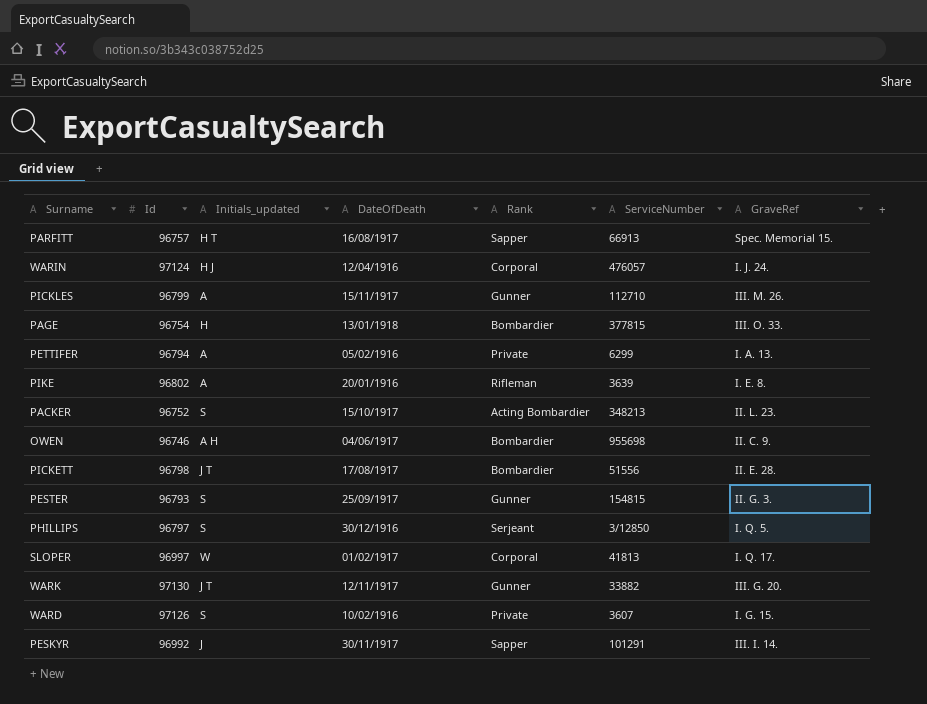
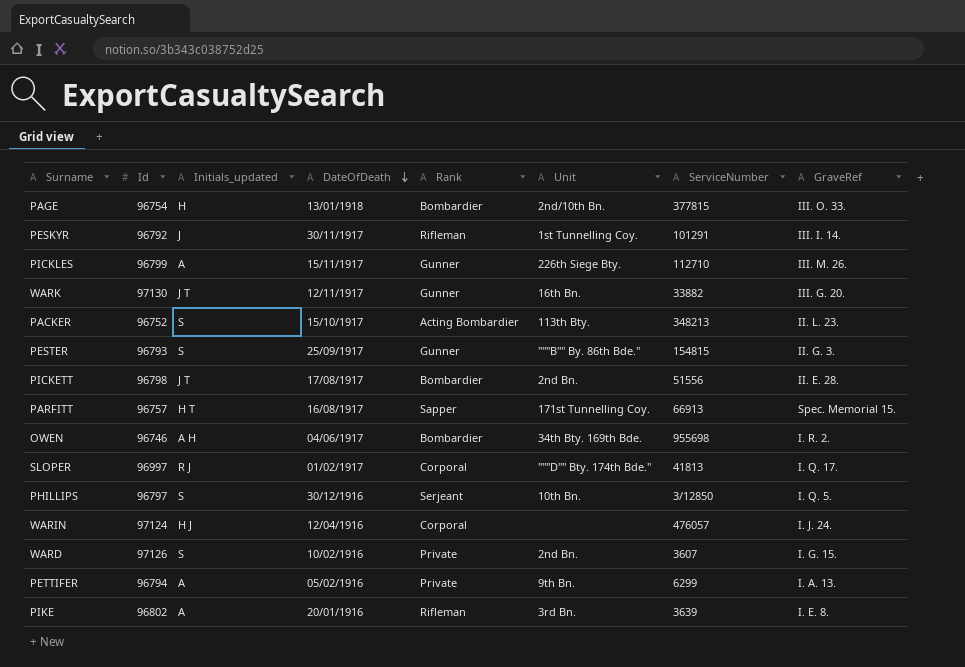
row order: none -> DateOfDeath descending
column Unit | position: none -> 6
PESKYR | Id: 96992 -> 96792
PESKYR | Rank: Sapper -> Rifleman
OWEN | GraveRef: II. C. 9. -> I. R. 2.
SLOPER | Initials_updated: W -> R J

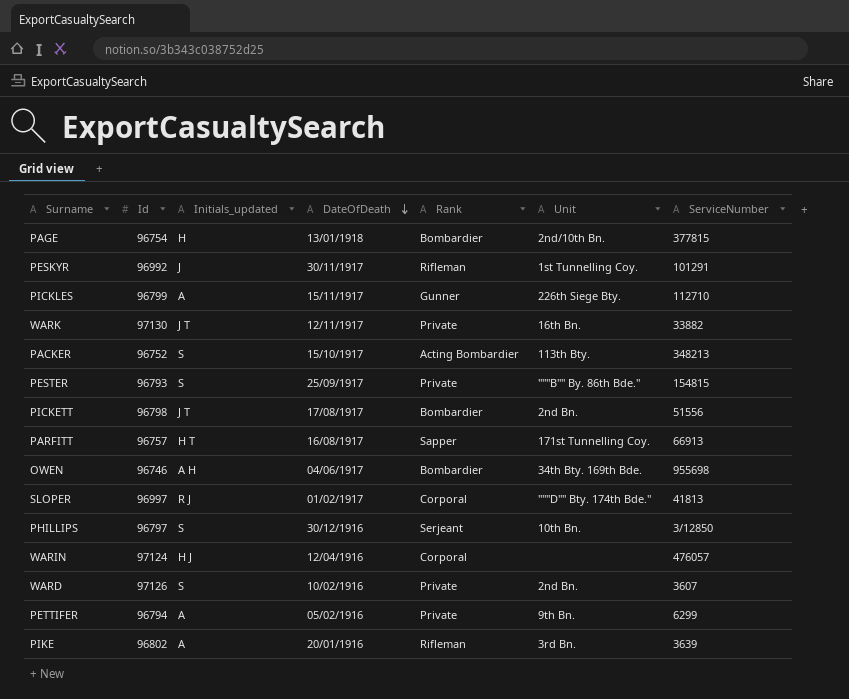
column GraveRef | position: 8 -> none
PESKYR | Id: 96792 -> 96992
WARK | Rank: Gunner -> Private
PESTER | Rank: Gunner -> Private

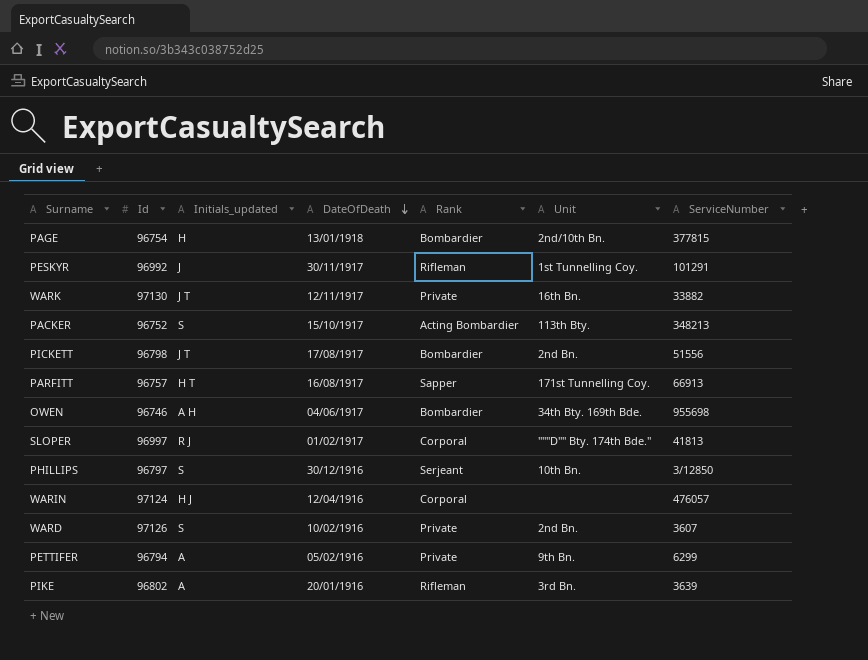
row PICKLES: 96799 | A | 15/11/1917 | Gunner | 226th Siege Bty. | 112710 -> none
row PESTER: 96793 | S | 25/09/1917 | Private | """B"" By. 86th Bde." | 154815 -> none

